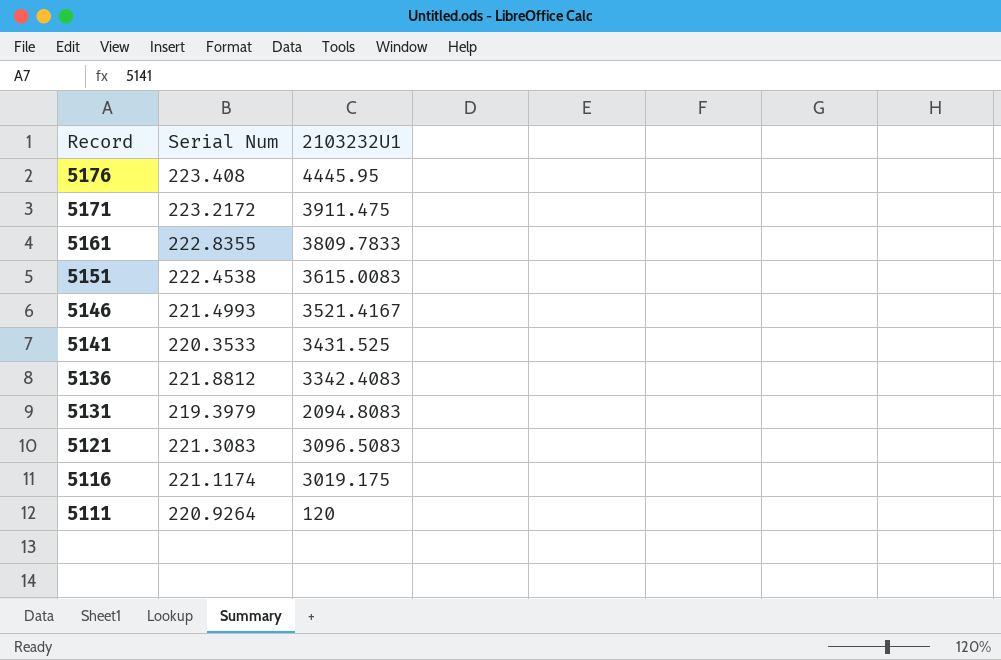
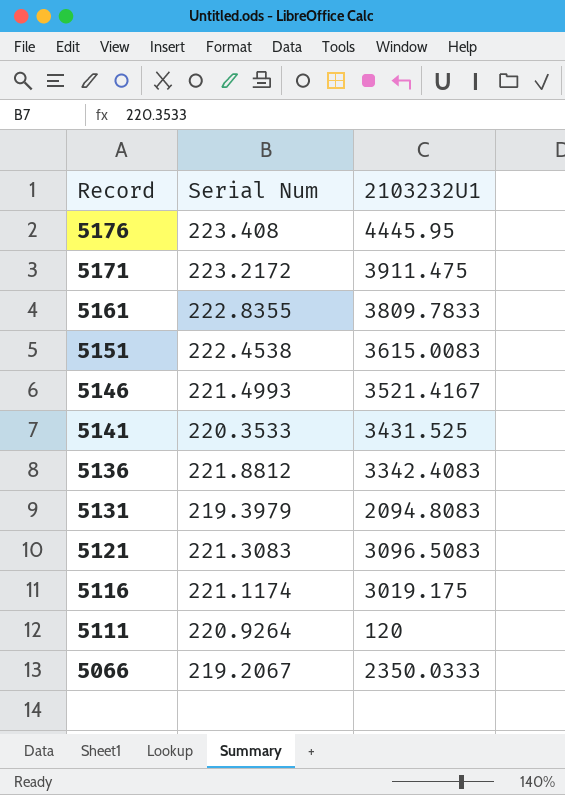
row 5066: none -> 219.2067 | 2350.0333

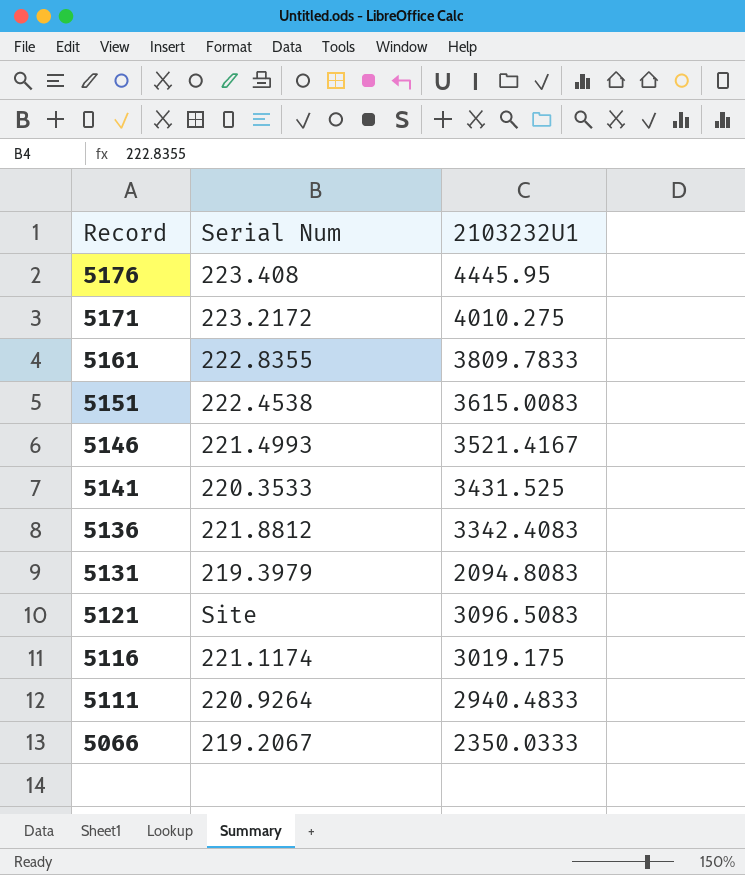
5171 | 2103232U1: 3911.475 -> 4010.275
5121 | Serial Num: 221.3083 -> Site
5111 | 2103232U1: 120 -> 2940.4833

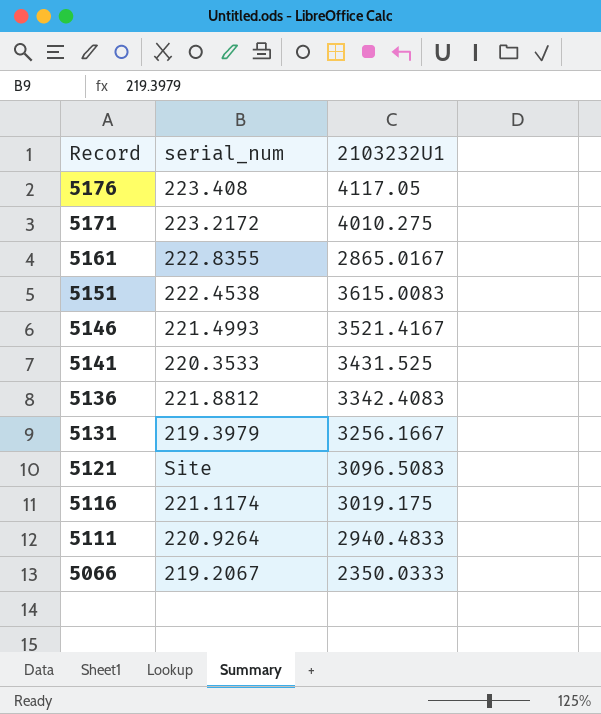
column name: Serial Num -> serial_num
5176 | 2103232U1: 4445.95 -> 4117.05
5161 | 2103232U1: 3809.7833 -> 2865.0167
5131 | 2103232U1: 2094.8083 -> 3256.1667

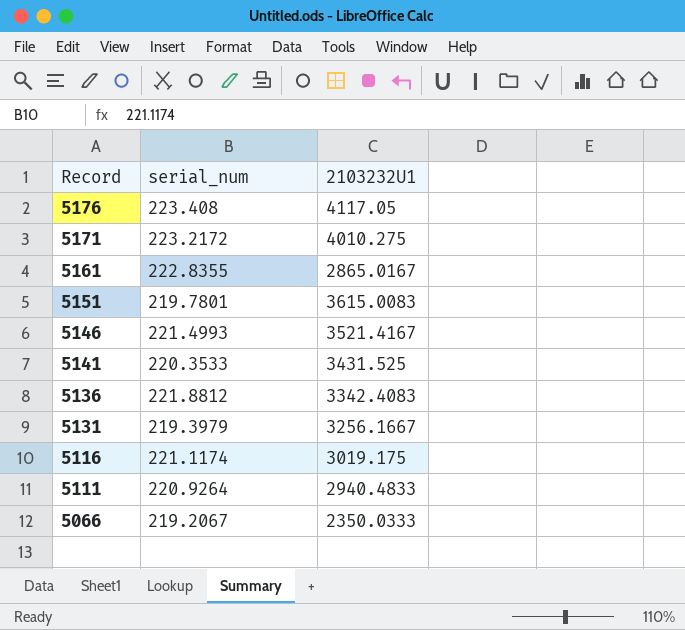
row 5121: Site | 3096.5083 -> none
5151 | serial_num: 222.4538 -> 219.7801

